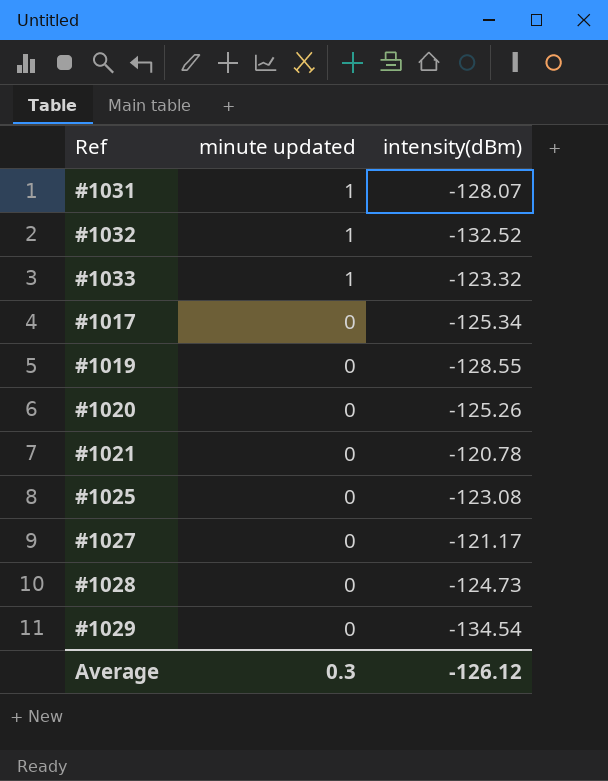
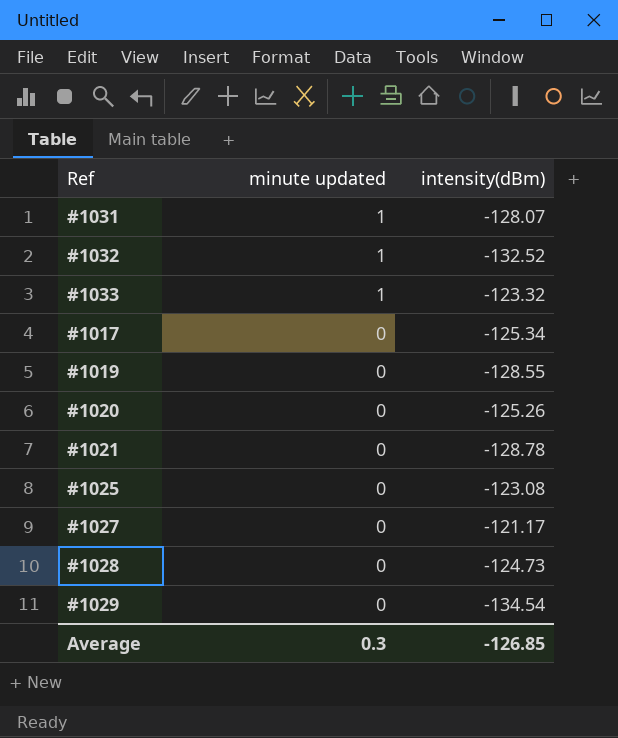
#1021 | intensity(dBm): -120.78 -> -128.78
Average | intensity(dBm): -126.12 -> -126.85

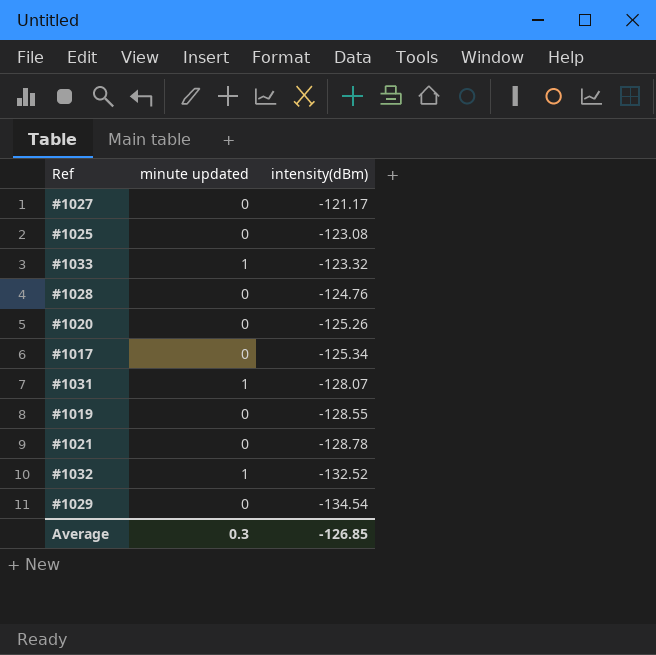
row order: minute updated descending -> intensity(dBm) descending
#1028 | intensity(dBm): -124.73 -> -124.76

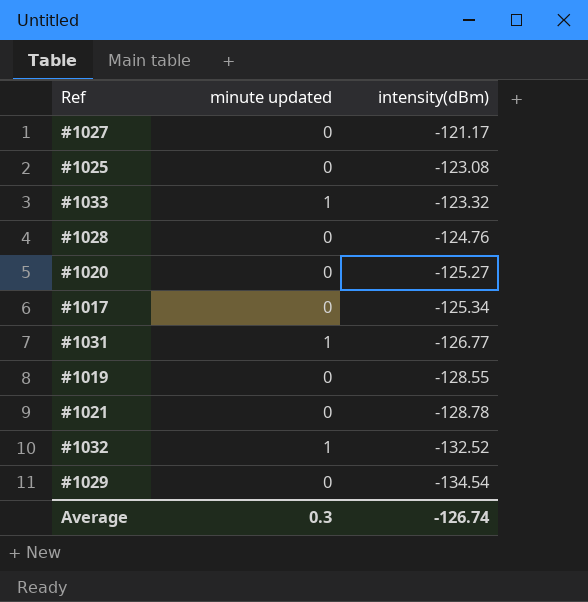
#1020 | intensity(dBm): -125.26 -> -125.27
#1031 | intensity(dBm): -128.07 -> -126.77
Average | intensity(dBm): -126.85 -> -126.74

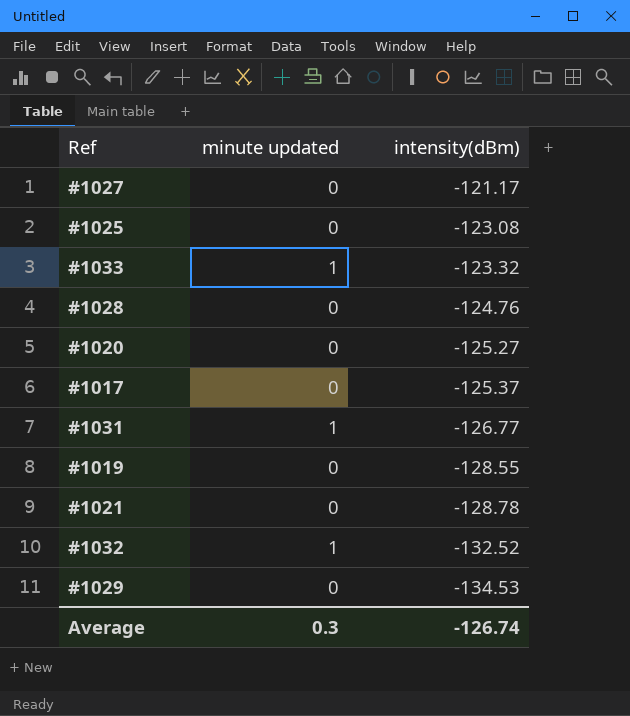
#1017 | intensity(dBm): -125.34 -> -125.37
#1029 | intensity(dBm): -134.54 -> -134.53

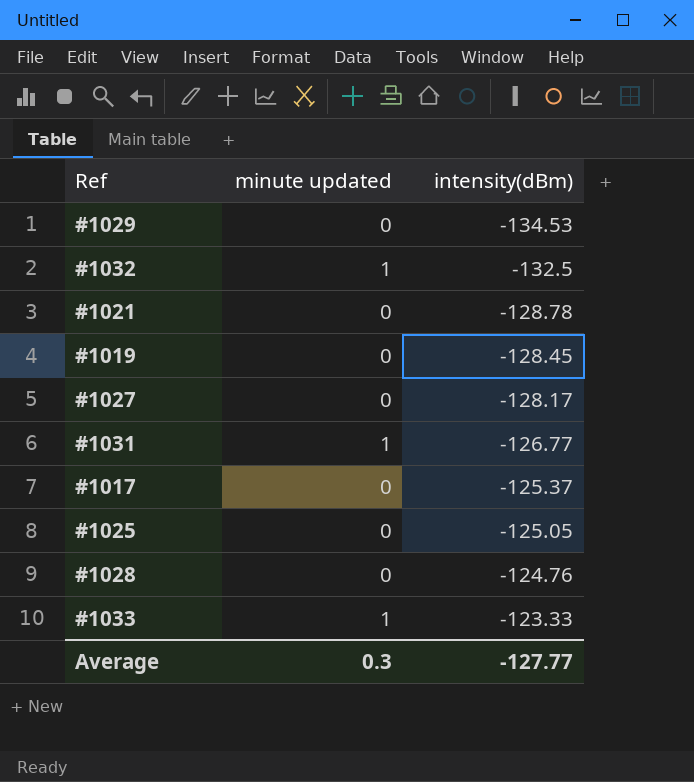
row order: intensity(dBm) descending -> intensity(dBm) ascending
row #1020: 0 | -125.27 -> none
#1032 | intensity(dBm): -132.52 -> -132.5
#1019 | intensity(dBm): -128.55 -> -128.45
#1027 | intensity(dBm): -121.17 -> -128.17
#1025 | intensity(dBm): -123.08 -> -125.05
#1033 | intensity(dBm): -123.32 -> -123.33
Average | intensity(dBm): -126.74 -> -127.77

